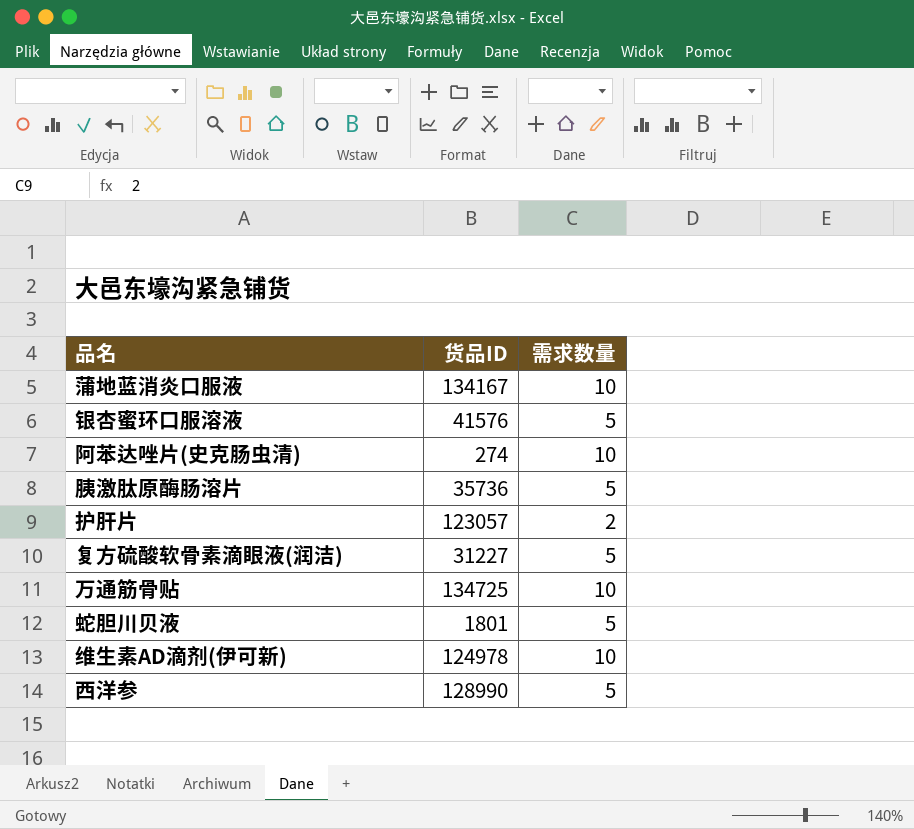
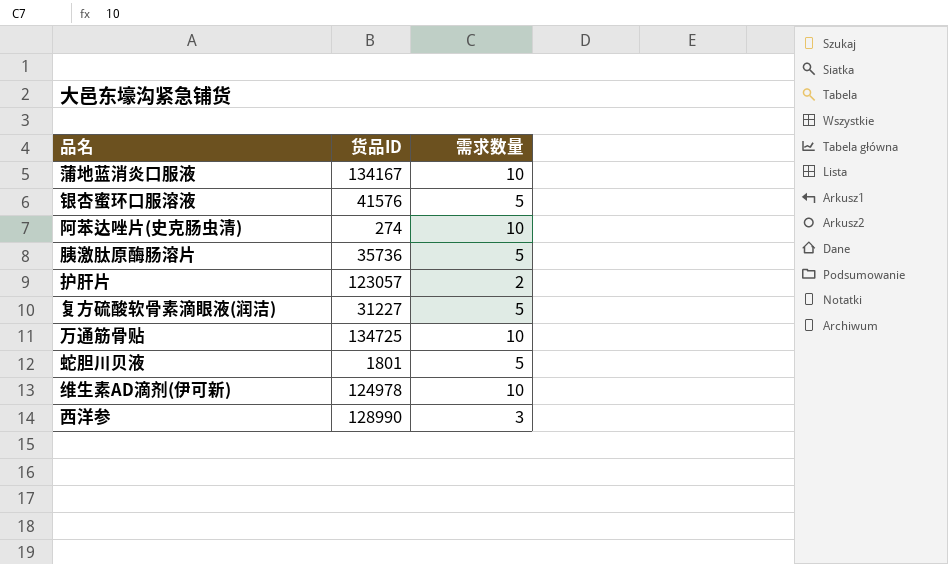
西洋参 | 需求数量: 5 -> 3

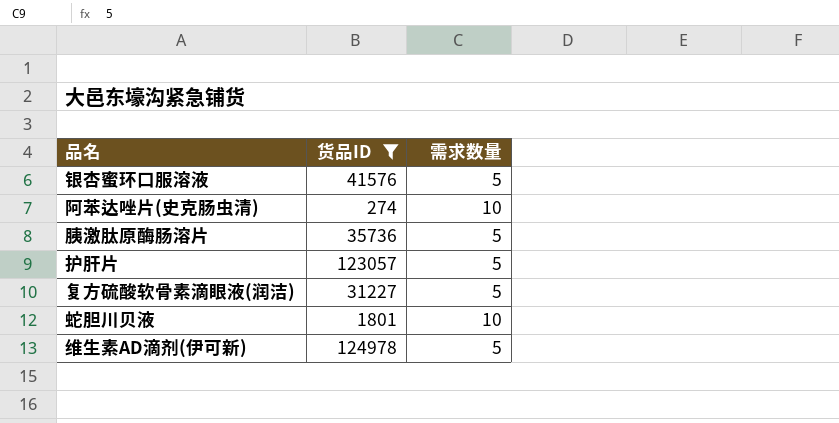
filter: none -> 货品ID <= 124978
护肝片 | 需求数量: 2 -> 5
蛇胆川贝液 | 需求数量: 5 -> 10
维生素AD滴剂(伊可新) | 需求数量: 10 -> 5

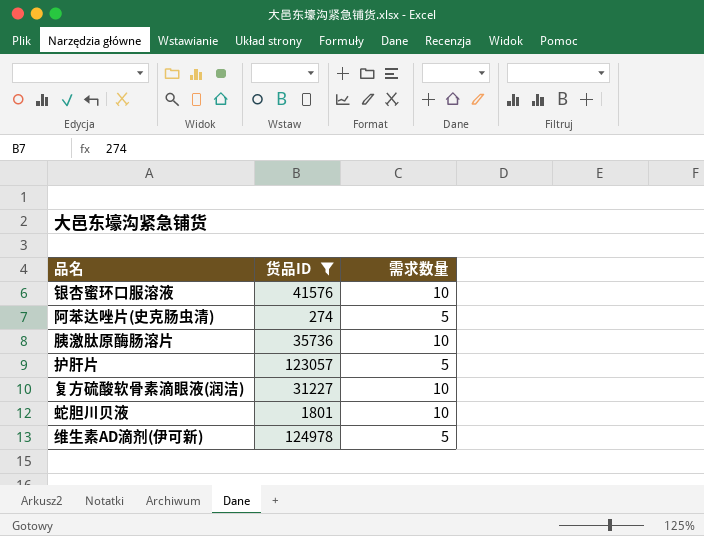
银杏蜜环口服溶液 | 需求数量: 5 -> 10
阿苯达唑片(史克肠虫清) | 需求数量: 10 -> 5
胰激肽原酶肠溶片 | 需求数量: 5 -> 10
复方硫酸软骨素滴眼液(润洁) | 需求数量: 5 -> 10

